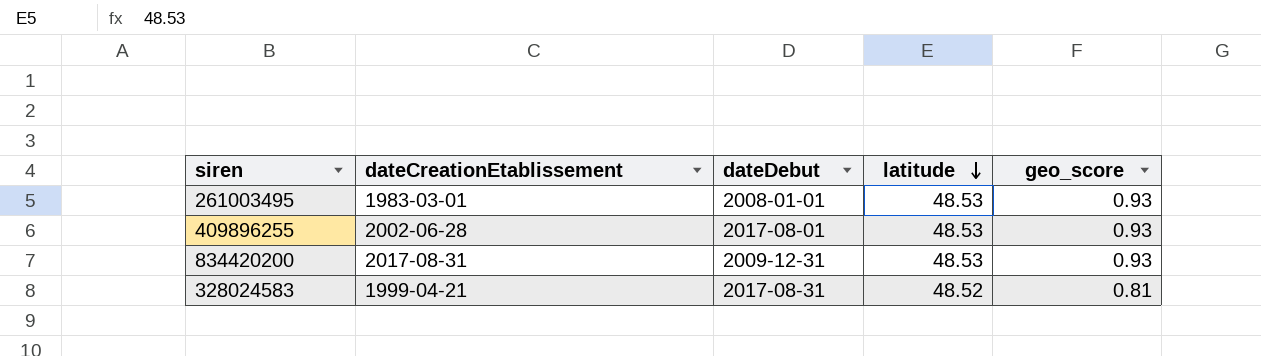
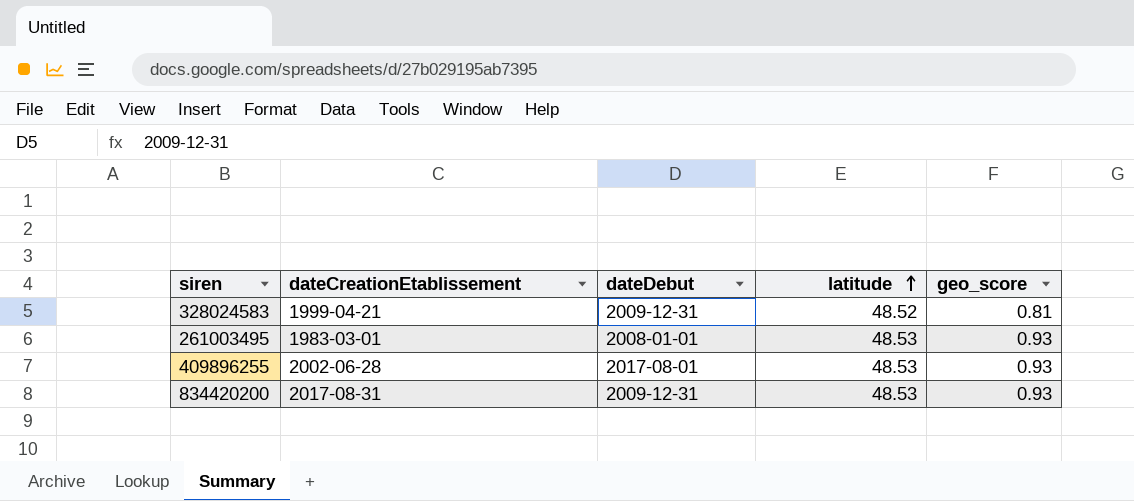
row order: latitude descending -> latitude ascending
328024583 | dateDebut: 2017-08-31 -> 2009-12-31

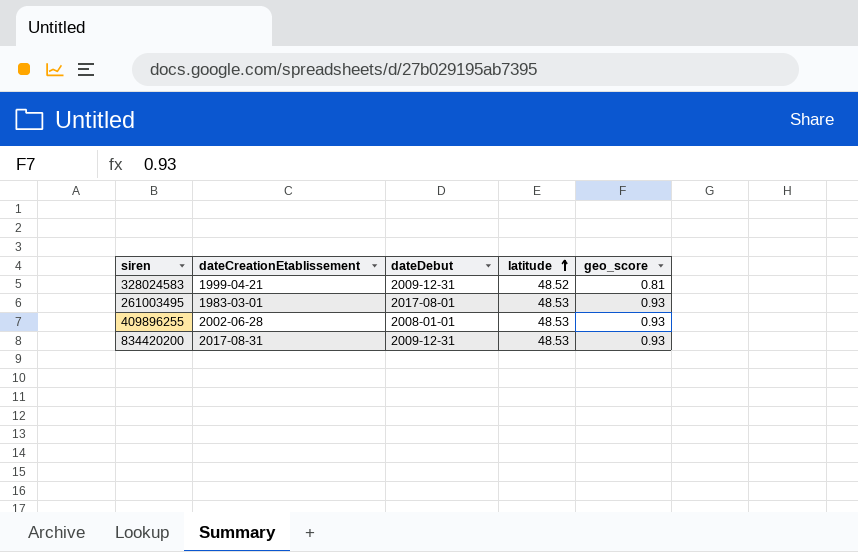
261003495 | dateDebut: 2008-01-01 -> 2017-08-01
409896255 | dateDebut: 2017-08-01 -> 2008-01-01

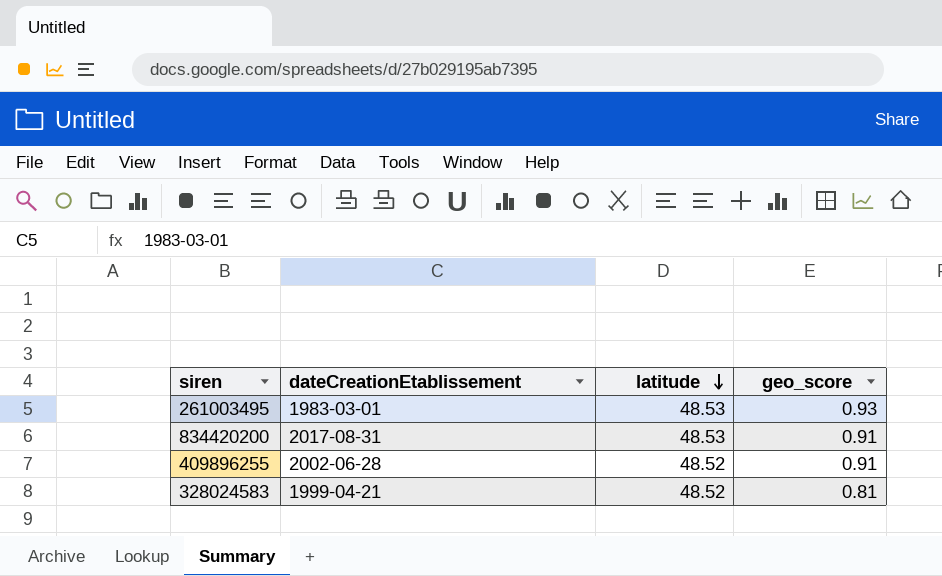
row order: latitude ascending -> latitude descending
column dateDebut | position: 3 -> none
834420200 | geo_score: 0.93 -> 0.91
409896255 | latitude: 48.53 -> 48.52
409896255 | geo_score: 0.93 -> 0.91

